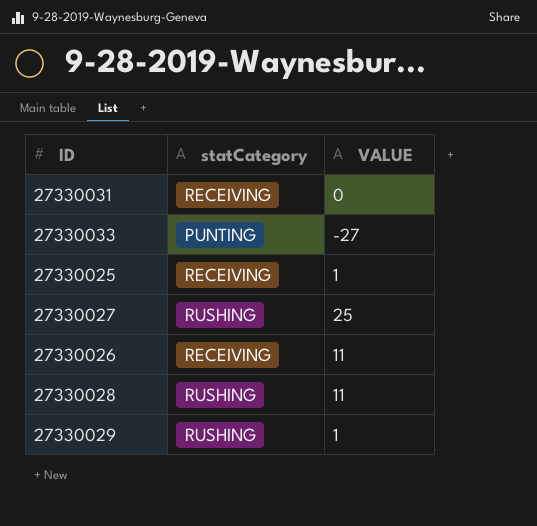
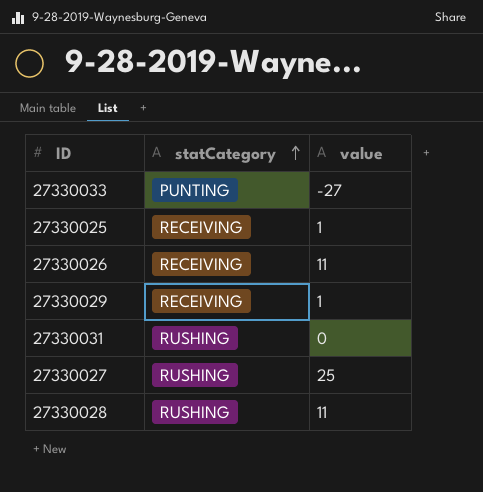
row order: none -> statCategory ascending
column name: VALUE -> value
27330029 | statCategory: RUSHING -> RECEIVING
27330031 | statCategory: RECEIVING -> RUSHING

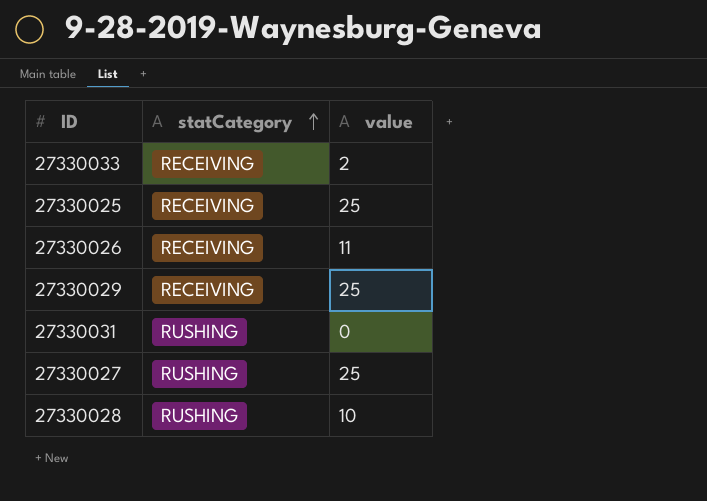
27330033 | statCategory: PUNTING -> RECEIVING
27330033 | value: -27 -> 2
27330025 | value: 1 -> 25
27330029 | value: 1 -> 25
27330028 | value: 11 -> 10

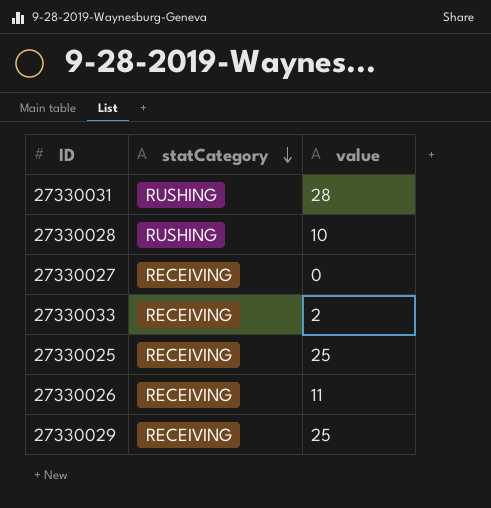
row order: statCategory ascending -> statCategory descending
27330031 | value: 0 -> 28
27330027 | statCategory: RUSHING -> RECEIVING
27330027 | value: 25 -> 0

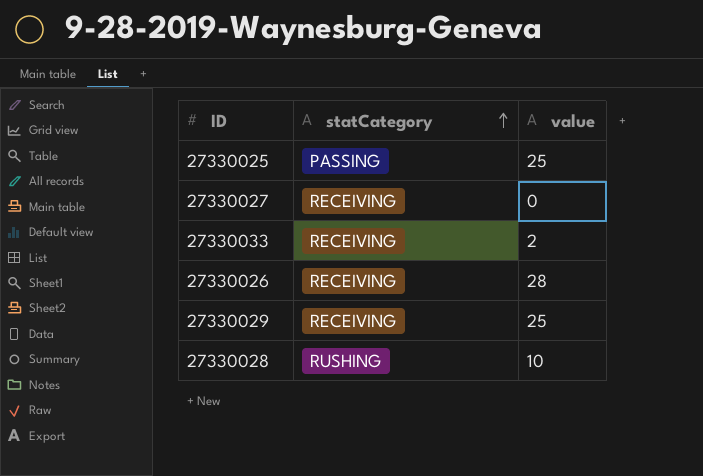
row order: statCategory descending -> statCategory ascending
row 27330031: RUSHING | 28 -> none
27330025 | statCategory: RECEIVING -> PASSING
27330026 | value: 11 -> 28

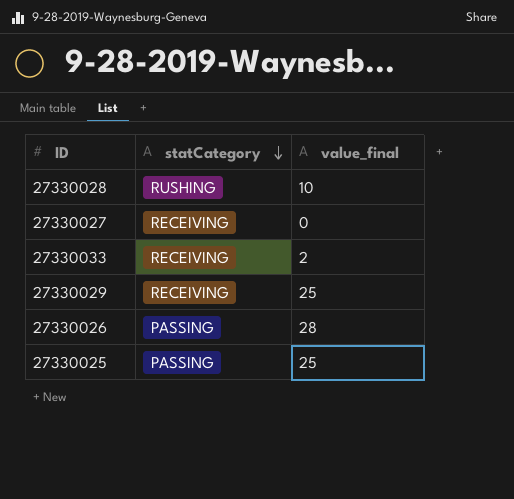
row order: statCategory ascending -> statCategory descending
column name: value -> value_final
27330026 | statCategory: RECEIVING -> PASSING

